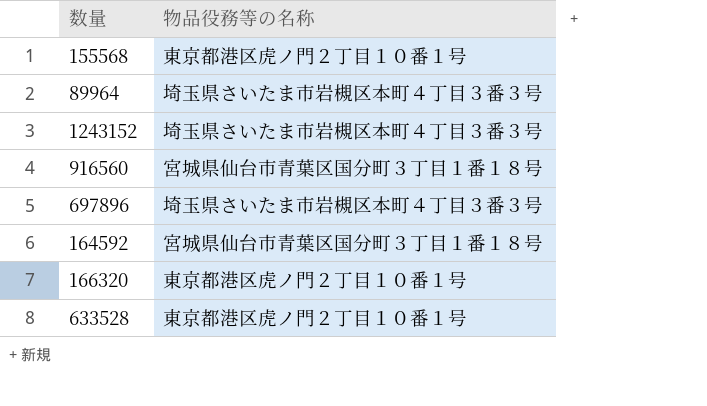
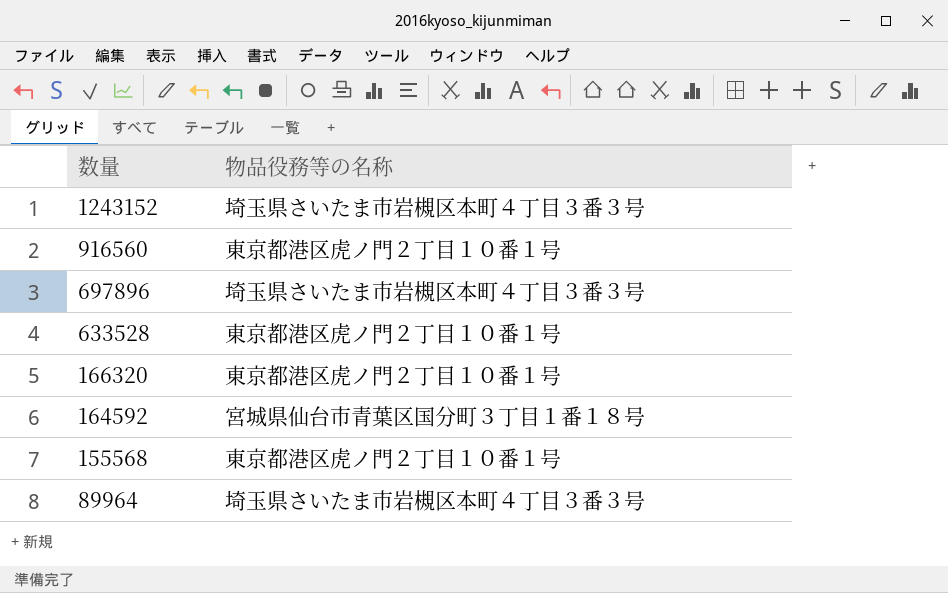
row order: none -> 数量 descending
916560 | 物品役務等の名称: 宮城県仙台市青葉区国分町３丁目１番１８号 -> 東京都港区虎ノ門２丁目１０番１号

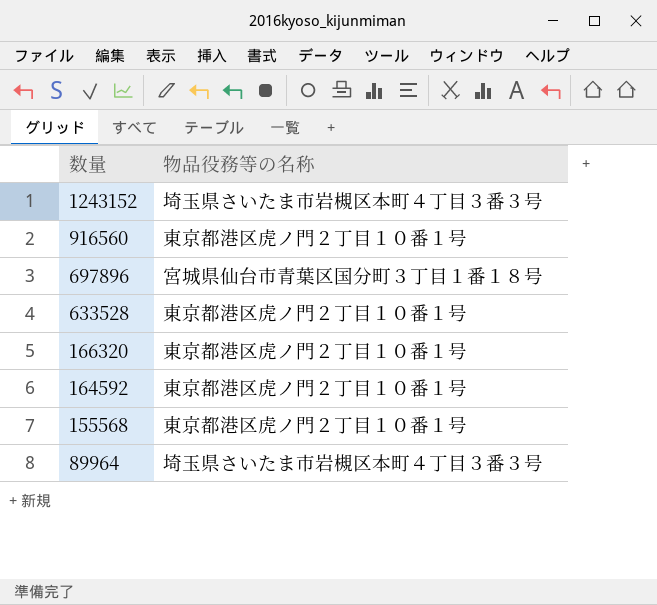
697896 | 物品役務等の名称: 埼玉県さいたま市岩槻区本町４丁目３番３号 -> 宮城県仙台市青葉区国分町３丁目１番１８号
164592 | 物品役務等の名称: 宮城県仙台市青葉区国分町３丁目１番１８号 -> 東京都港区虎ノ門２丁目１０番１号

